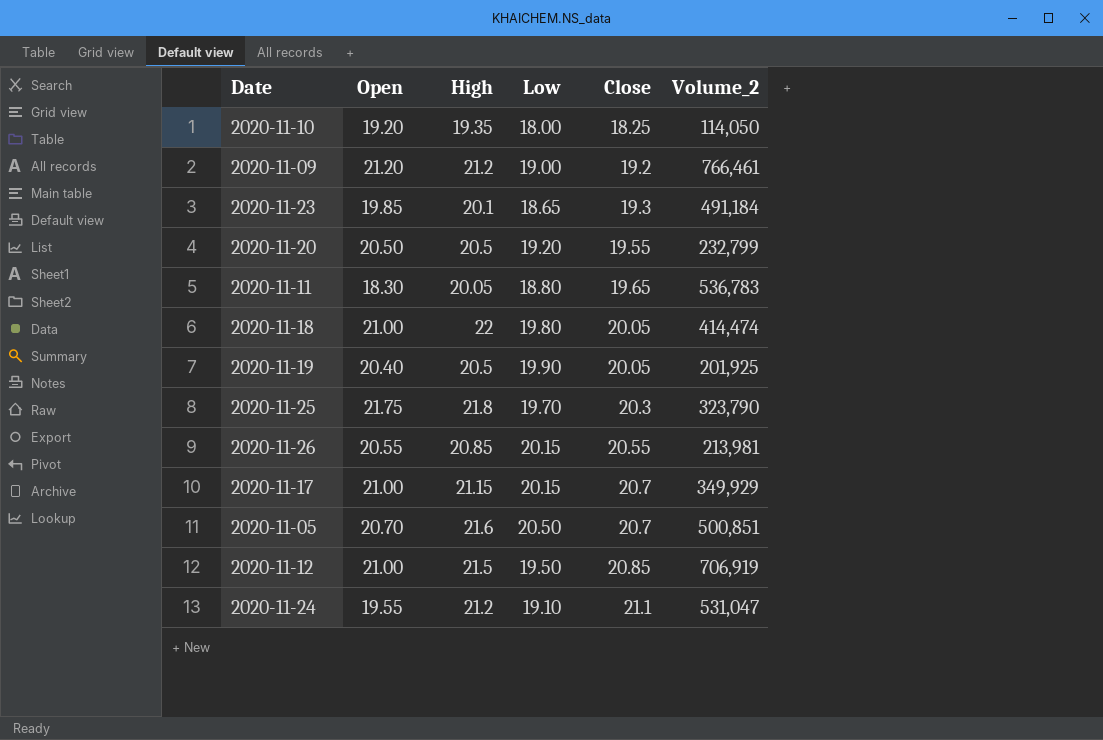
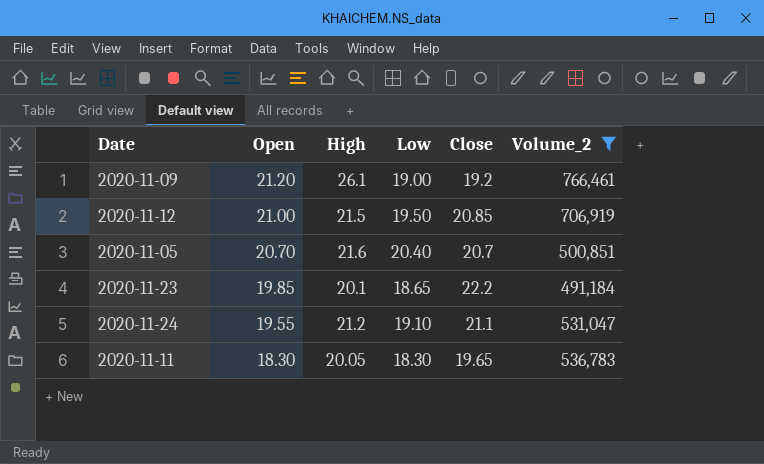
filter: none -> Volume_2 >= 491,184
row order: Close ascending -> Open descending
2020-11-09 | High: 21.2 -> 26.1
2020-11-05 | Low: 20.50 -> 20.40
2020-11-23 | Close: 19.3 -> 22.2
2020-11-11 | Low: 18.80 -> 18.30

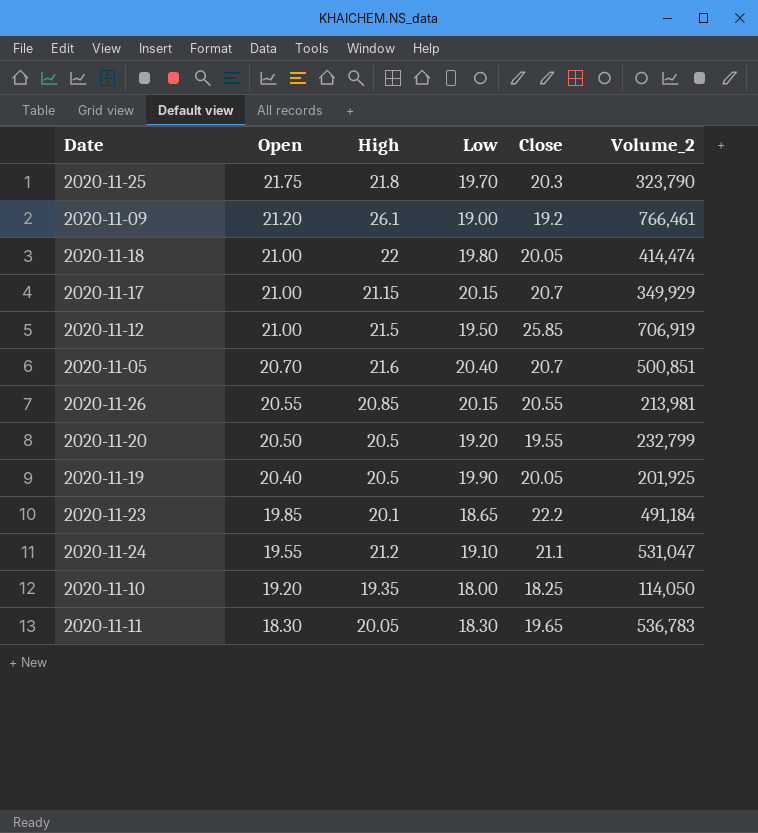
filter: Volume_2 >= 491,184 -> none
2020-11-12 | Close: 20.85 -> 25.85

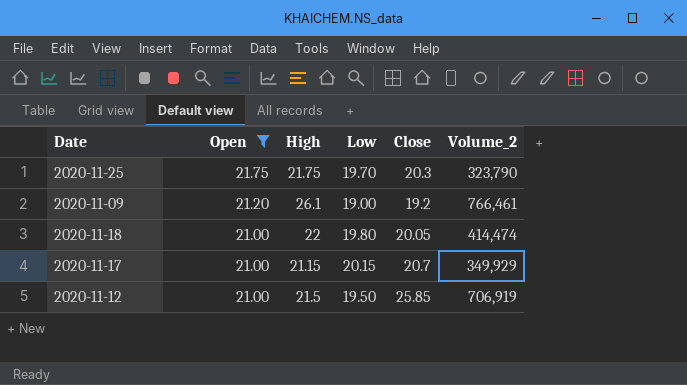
filter: none -> Open >= 21.00
2020-11-25 | High: 21.8 -> 21.75

